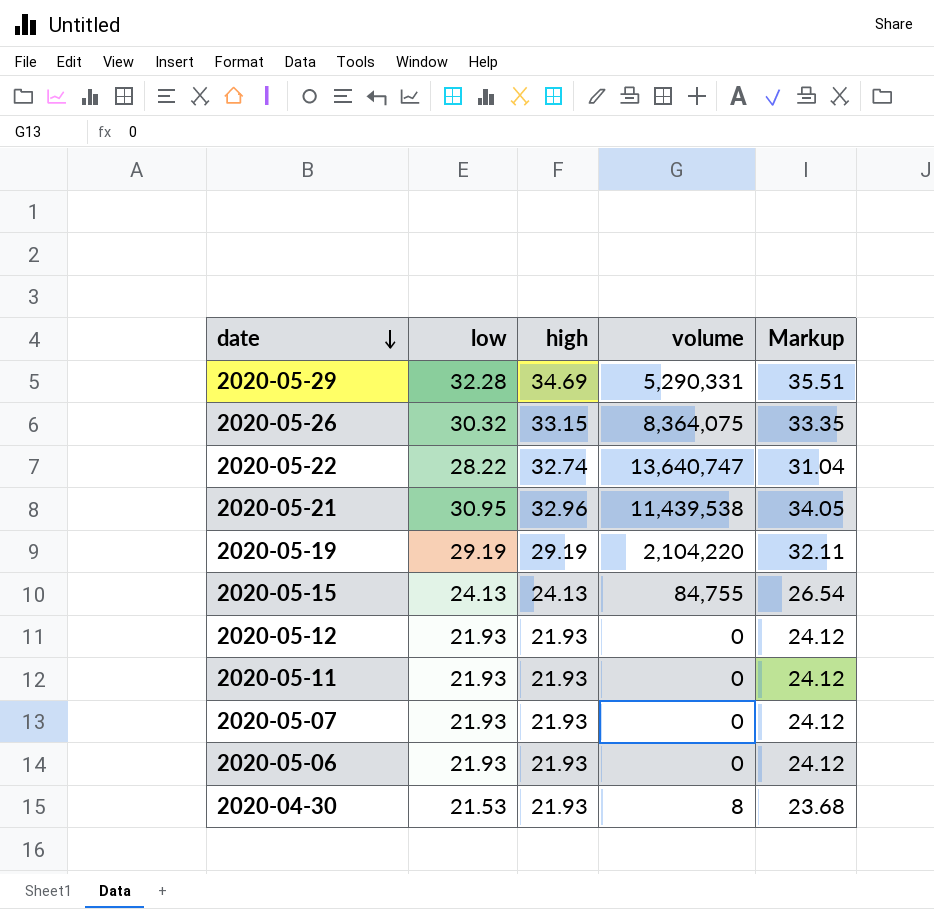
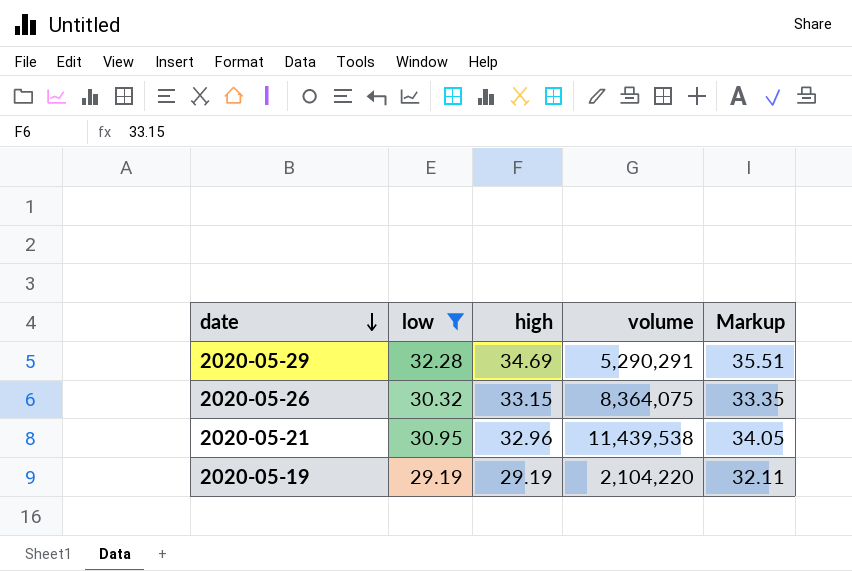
filter: none -> low >= 29.19
2020-05-29 | volume: 5,290,331 -> 5,290,291

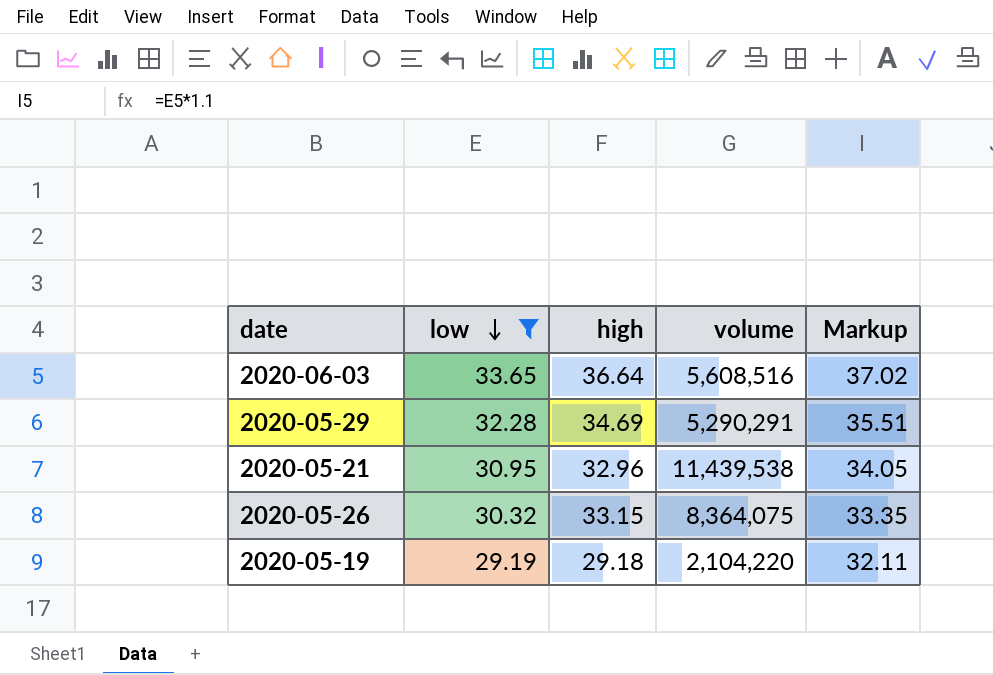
row order: date descending -> low descending
row 2020-06-03: none -> 33.65 | 36.64 | 5,608,516 | 37.02
2020-05-19 | high: 29.19 -> 29.18

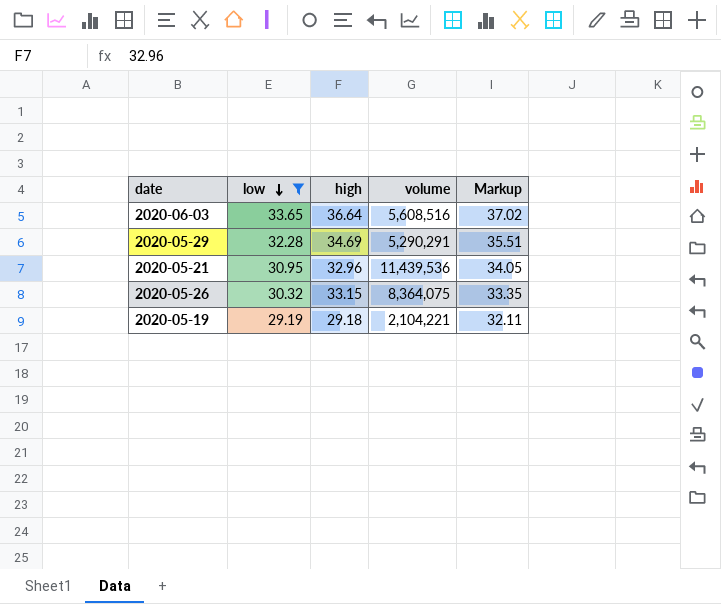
2020-05-21 | volume: 11,439,538 -> 11,439,536
2020-05-19 | volume: 2,104,220 -> 2,104,221

